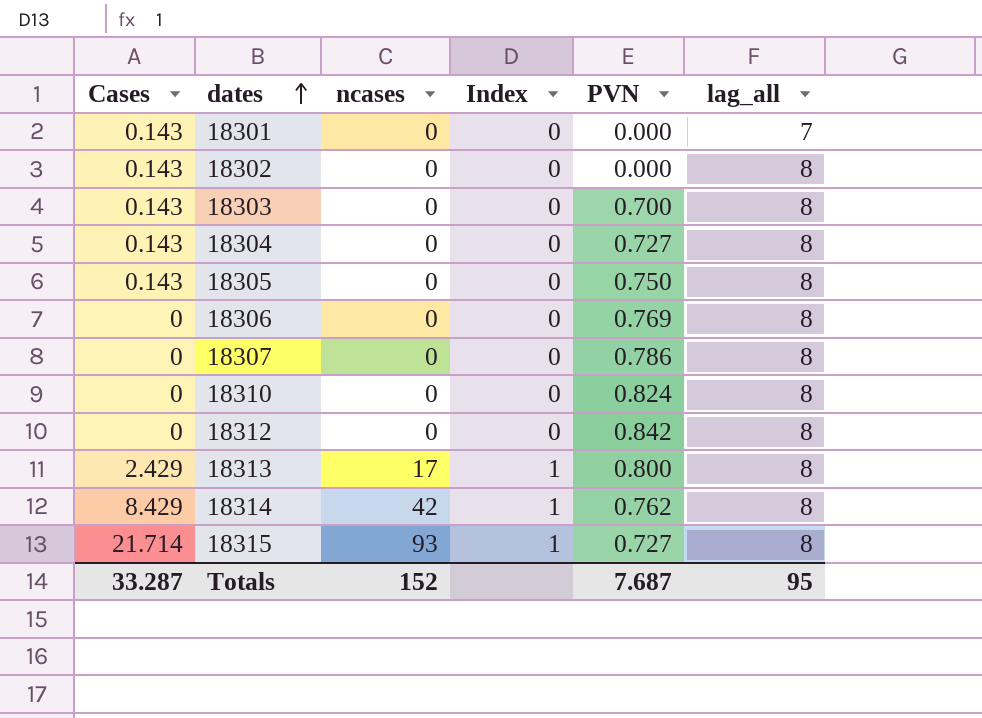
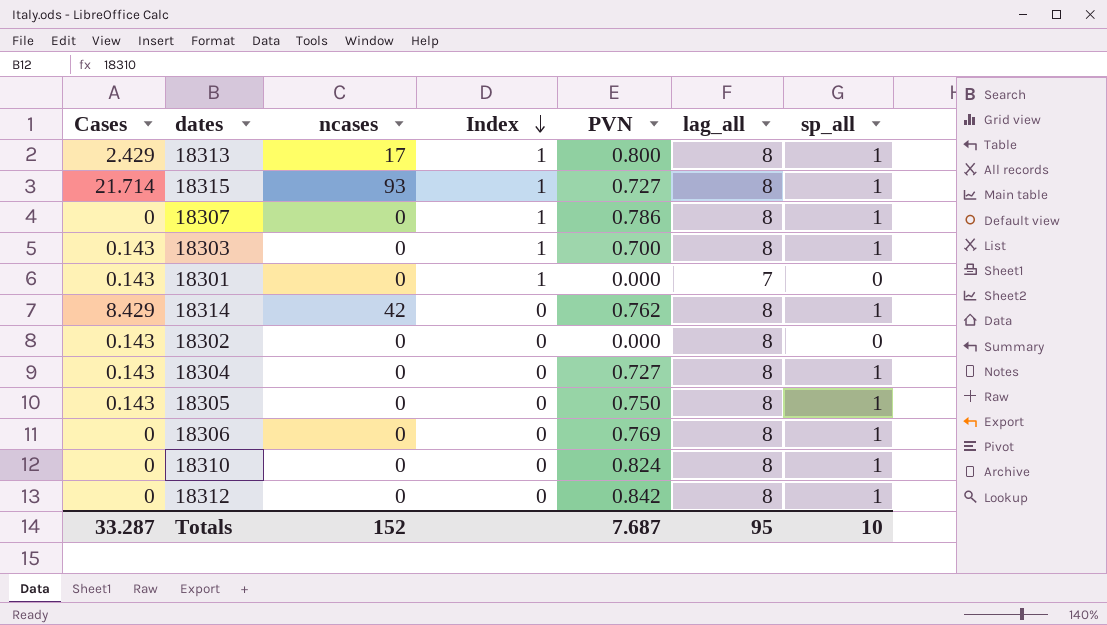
row order: dates ascending -> Index descending
column sp_all | position: none -> 7
18307 | Index: 0 -> 1
18303 | Index: 0 -> 1
18301 | Index: 0 -> 1
18314 | Index: 1 -> 0

